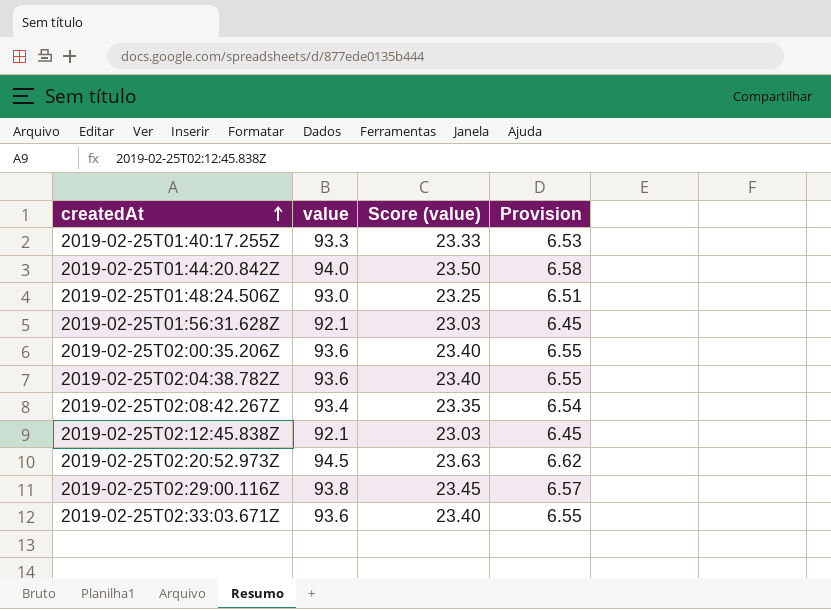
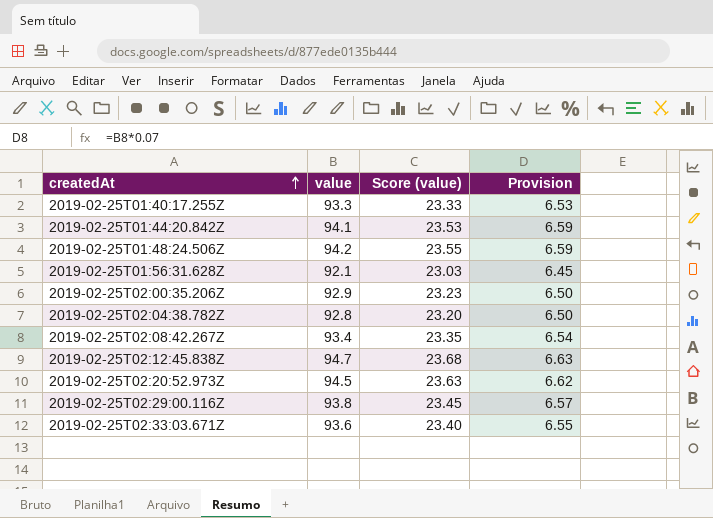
2019-02-25T01:44:20.842Z | value: 94.0 -> 94.1
2019-02-25T01:44:20.842Z | Score (value): 23.50 -> 23.53
2019-02-25T01:44:20.842Z | Provision: 6.58 -> 6.59
2019-02-25T01:48:24.506Z | value: 93.0 -> 94.2
2019-02-25T01:48:24.506Z | Score (value): 23.25 -> 23.55
2019-02-25T01:48:24.506Z | Provision: 6.51 -> 6.59
2019-02-25T02:00:35.206Z | value: 93.6 -> 92.9
2019-02-25T02:00:35.206Z | Score (value): 23.40 -> 23.23
2019-02-25T02:00:35.206Z | Provision: 6.55 -> 6.50
2019-02-25T02:04:38.782Z | value: 93.6 -> 92.8
2019-02-25T02:04:38.782Z | Score (value): 23.40 -> 23.20
2019-02-25T02:04:38.782Z | Provision: 6.55 -> 6.50
2019-02-25T02:12:45.838Z | value: 92.1 -> 94.7
2019-02-25T02:12:45.838Z | Score (value): 23.03 -> 23.68
2019-02-25T02:12:45.838Z | Provision: 6.45 -> 6.63

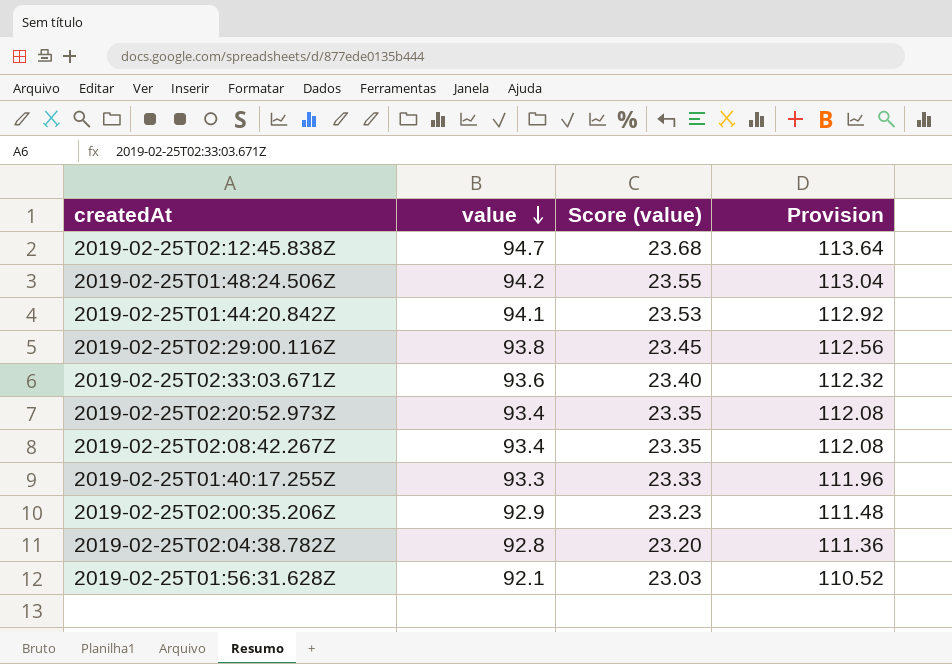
row order: createdAt ascending -> value descending
column Provision | formula: [value] * 0.07 -> [value] * 1.2
2019-02-25T02:20:52.973Z | value: 94.5 -> 93.4
2019-02-25T02:20:52.973Z | Score (value): 23.63 -> 23.35

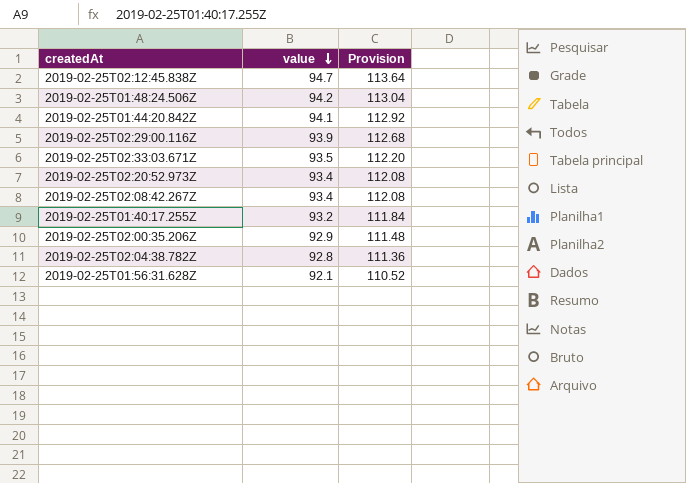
column Score (value) | formula: [value] * 0.25 -> none
2019-02-25T02:29:00.116Z | value: 93.8 -> 93.9
2019-02-25T02:29:00.116Z | Provision: 112.56 -> 112.68
2019-02-25T02:33:03.671Z | value: 93.6 -> 93.5
2019-02-25T02:33:03.671Z | Provision: 112.32 -> 112.20
2019-02-25T01:40:17.255Z | value: 93.3 -> 93.2
2019-02-25T01:40:17.255Z | Provision: 111.96 -> 111.84

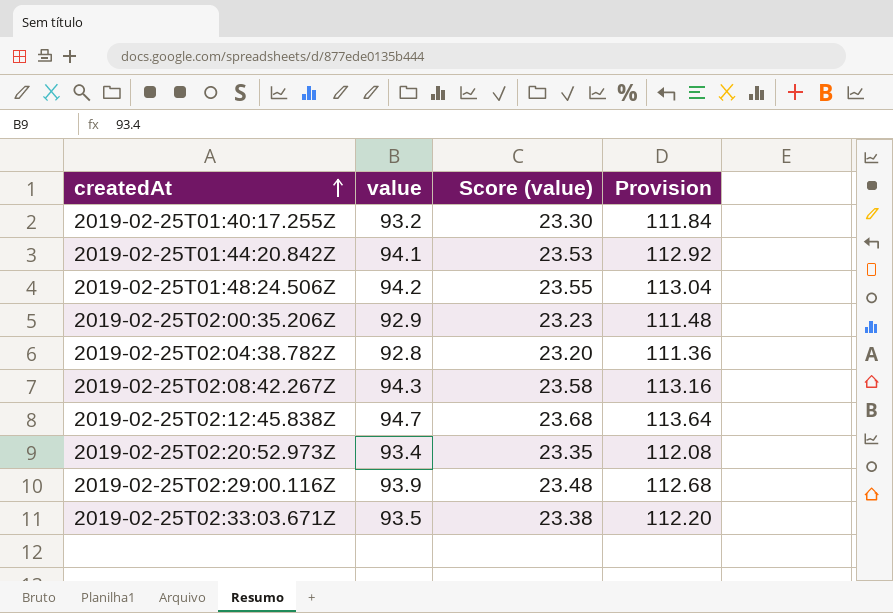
row order: value descending -> createdAt ascending
column Score (value) | formula: none -> [value] * 0.25
row 2019-02-25T01:56:31.628Z: 92.1 | 110.52 -> none
2019-02-25T02:08:42.267Z | value: 93.4 -> 94.3
2019-02-25T02:08:42.267Z | Provision: 112.08 -> 113.16

